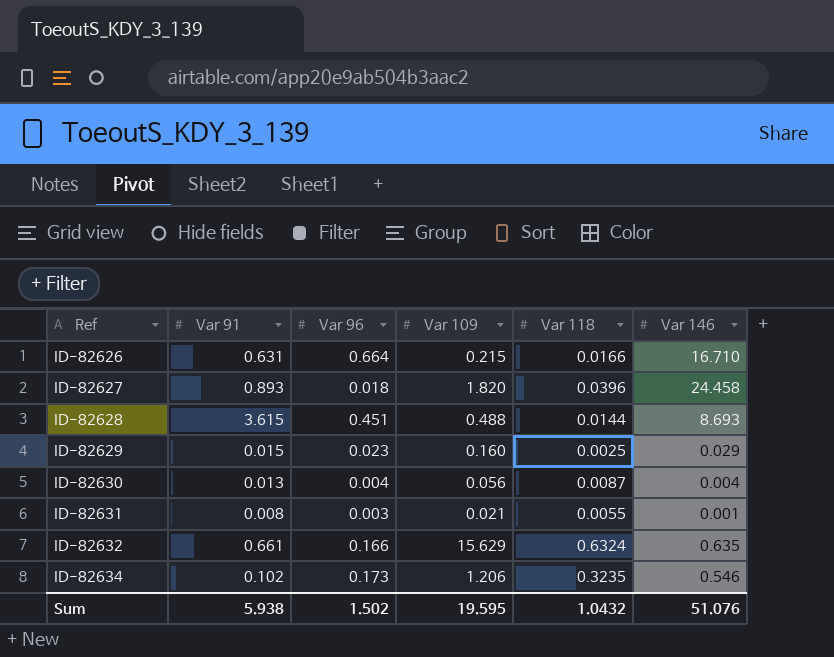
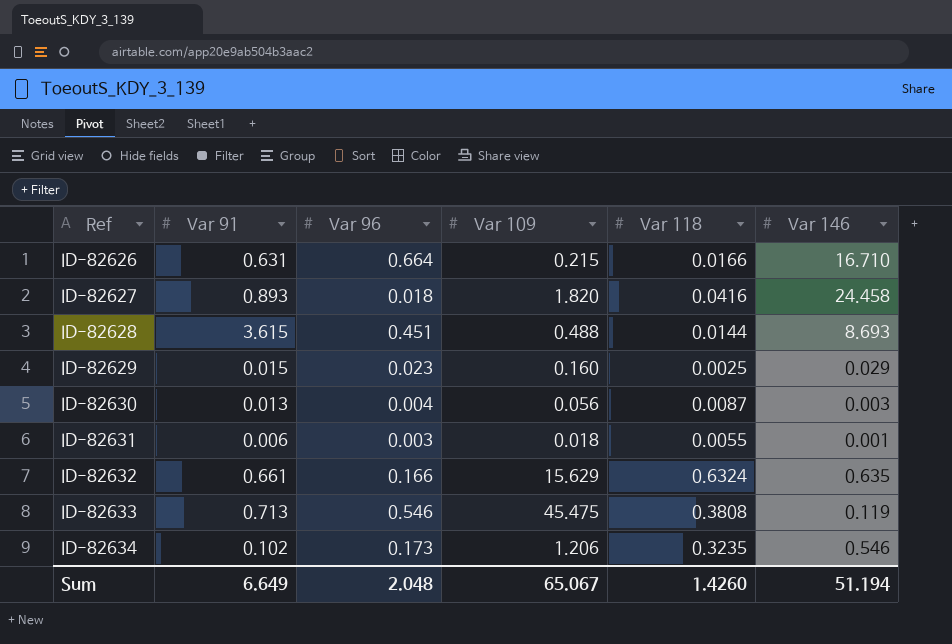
ID-82627 | Var 118: 0.0396 -> 0.0416
ID-82630 | Var 146: 0.004 -> 0.003
ID-82631 | Var 91: 0.008 -> 0.006
ID-82631 | Var 109: 0.021 -> 0.018
row ID-82633: none -> 0.713 | 0.546 | 45.475 | 0.3808 | 0.119
Sum | Var 91: 5.938 -> 6.649
Sum | Var 96: 1.502 -> 2.048
Sum | Var 109: 19.595 -> 65.067
Sum | Var 118: 1.0432 -> 1.4260
Sum | Var 146: 51.076 -> 51.194

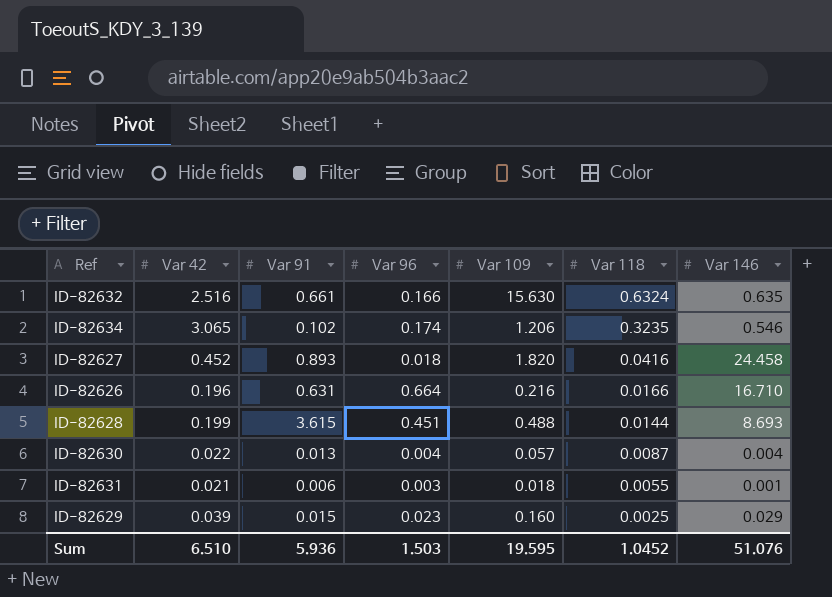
row order: Ref ascending -> Var 118 descending
column Var 42 | position: none -> 2
row ID-82633: 0.713 | 0.546 | 45.475 | 0.3808 | 0.119 -> none
ID-82632 | Var 109: 15.629 -> 15.630
ID-82634 | Var 96: 0.173 -> 0.174
ID-82626 | Var 109: 0.215 -> 0.216
ID-82630 | Var 109: 0.056 -> 0.057
ID-82630 | Var 146: 0.003 -> 0.004
Sum | Var 91: 6.649 -> 5.936
Sum | Var 96: 2.048 -> 1.503
Sum | Var 109: 65.067 -> 19.595
Sum | Var 118: 1.4260 -> 1.0452
Sum | Var 146: 51.194 -> 51.076

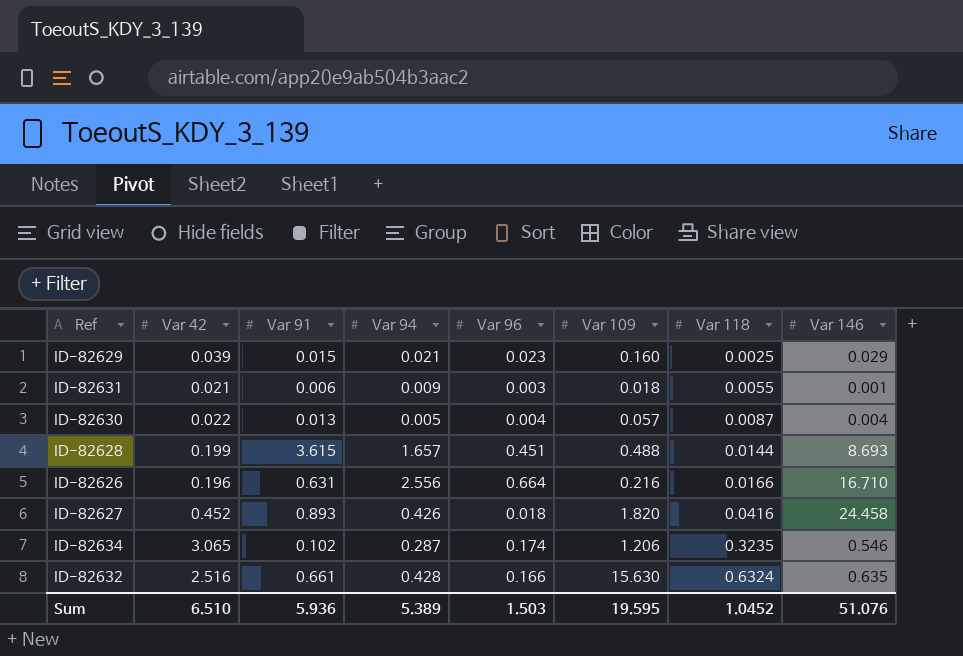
row order: Var 118 descending -> Var 118 ascending
column Var 94 | position: none -> 4

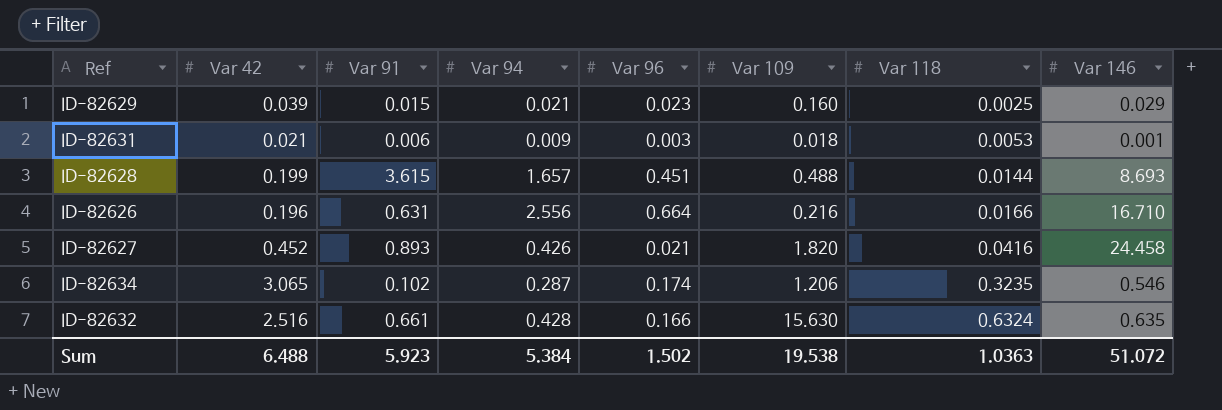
row ID-82630: 0.022 | 0.013 | 0.005 | 0.004 | 0.057 | 0.0087 | 0.004 -> none
ID-82631 | Var 118: 0.0055 -> 0.0053
ID-82627 | Var 96: 0.018 -> 0.021
Sum | Var 42: 6.510 -> 6.488
Sum | Var 91: 5.936 -> 5.923
Sum | Var 94: 5.389 -> 5.384
Sum | Var 96: 1.503 -> 1.502
Sum | Var 109: 19.595 -> 19.538
Sum | Var 118: 1.0452 -> 1.0363
Sum | Var 146: 51.076 -> 51.072

